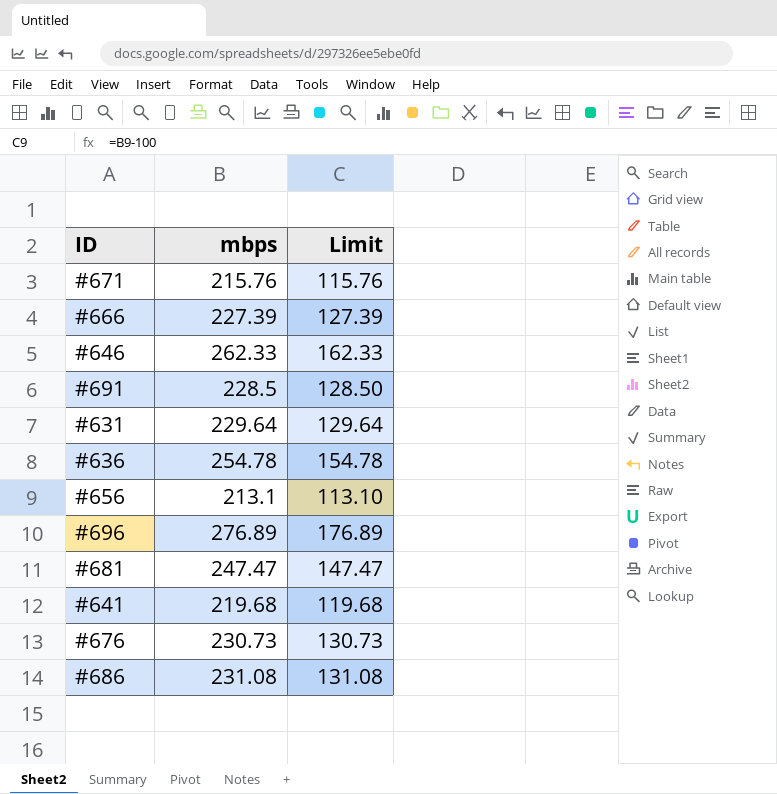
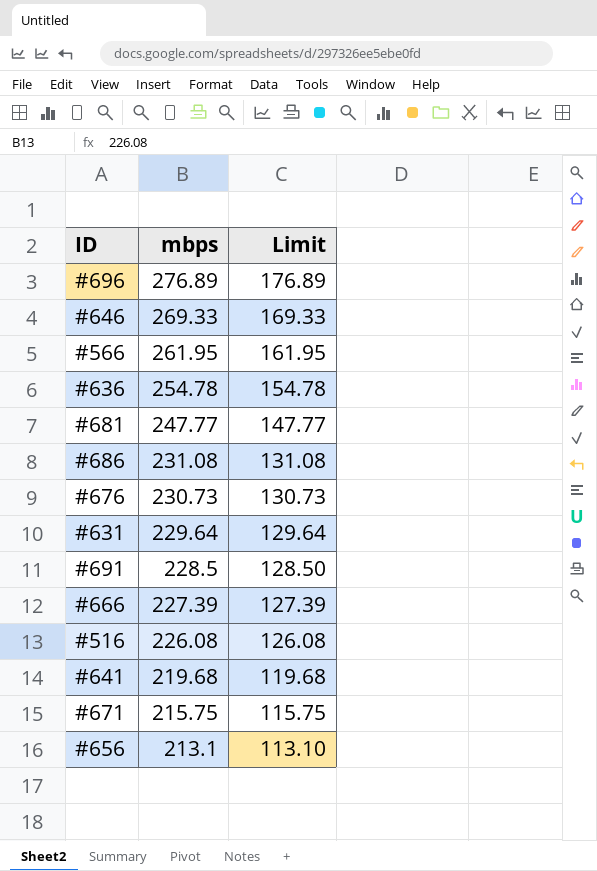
row order: none -> mbps descending
#646 | mbps: 262.33 -> 269.33
#646 | Limit: 162.33 -> 169.33
row #566: none -> 261.95 | 161.95
#681 | mbps: 247.47 -> 247.77
#681 | Limit: 147.47 -> 147.77
row #516: none -> 226.08 | 126.08
#671 | mbps: 215.76 -> 215.75
#671 | Limit: 115.76 -> 115.75

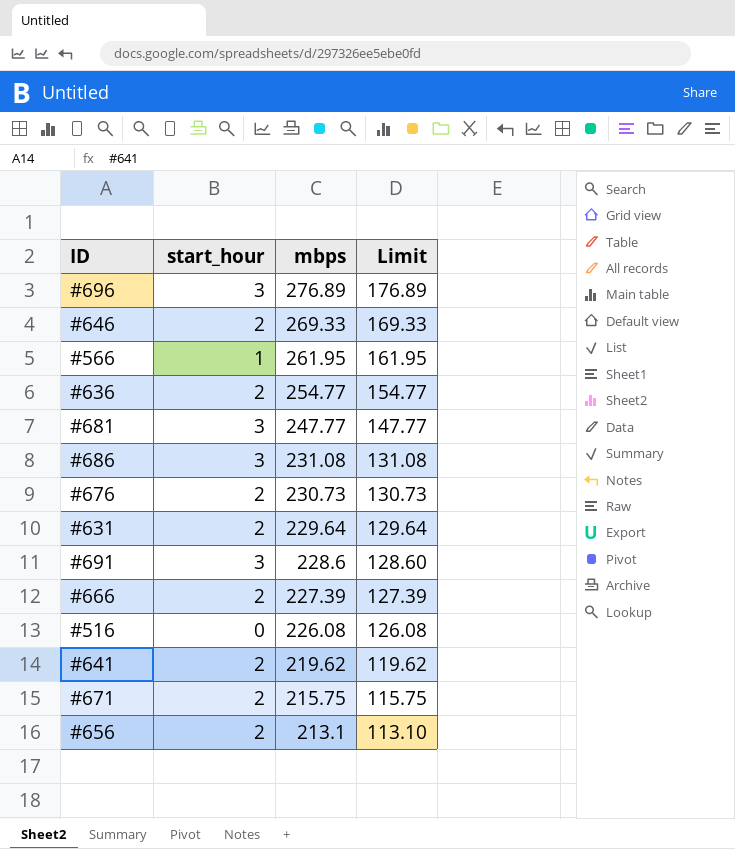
column start_hour | position: none -> 2
#636 | mbps: 254.78 -> 254.77
#636 | Limit: 154.78 -> 154.77
#691 | mbps: 228.5 -> 228.6
#691 | Limit: 128.50 -> 128.60
#641 | mbps: 219.68 -> 219.62
#641 | Limit: 119.68 -> 119.62

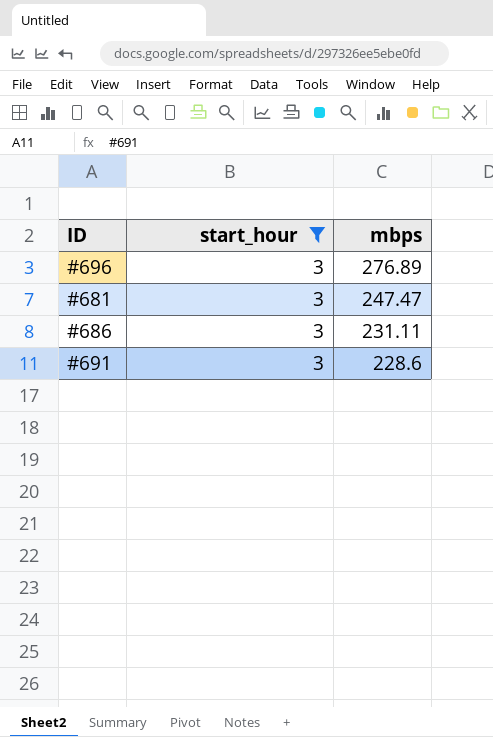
filter: none -> start_hour = 3
column Limit | formula: [mbps] - 100 -> none
#681 | mbps: 247.77 -> 247.47
#686 | mbps: 231.08 -> 231.11

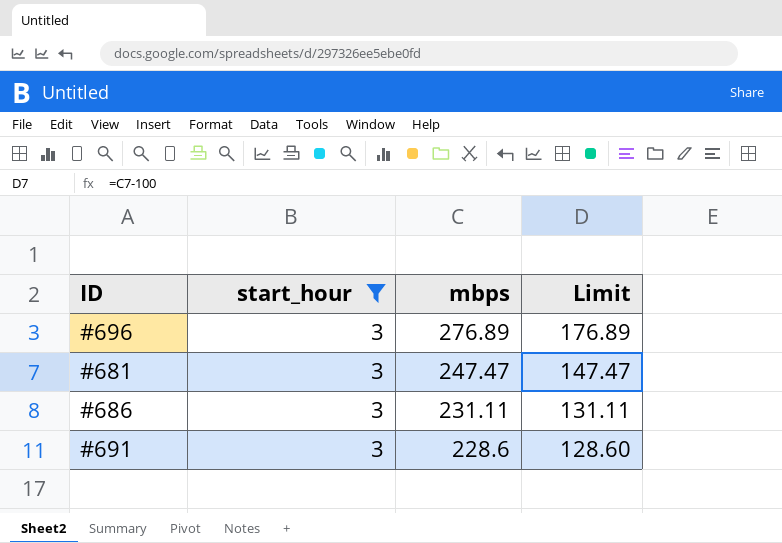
column Limit | formula: none -> [mbps] - 100

